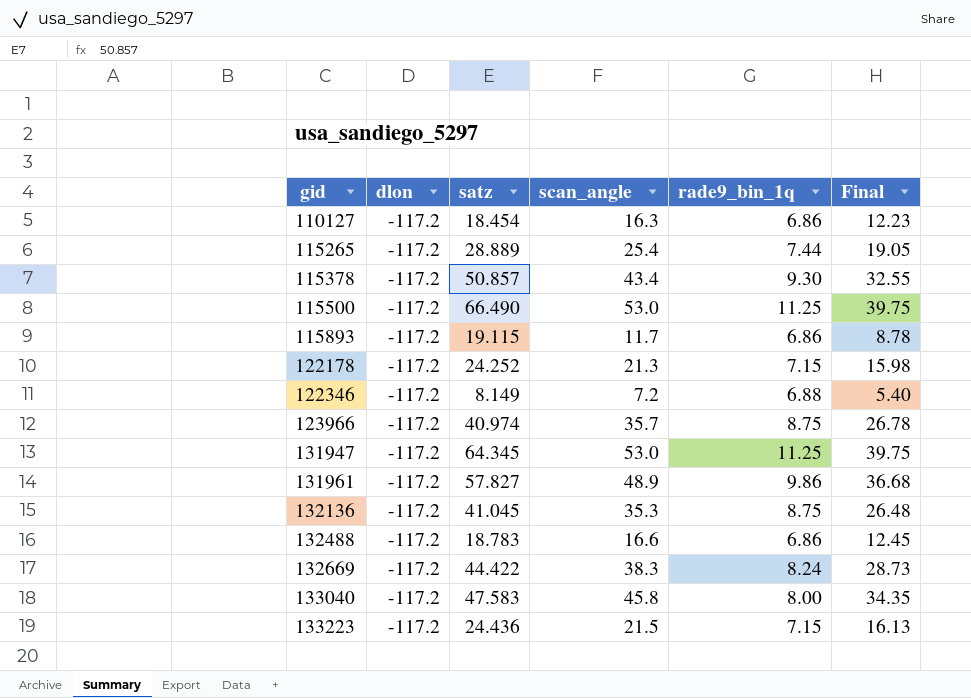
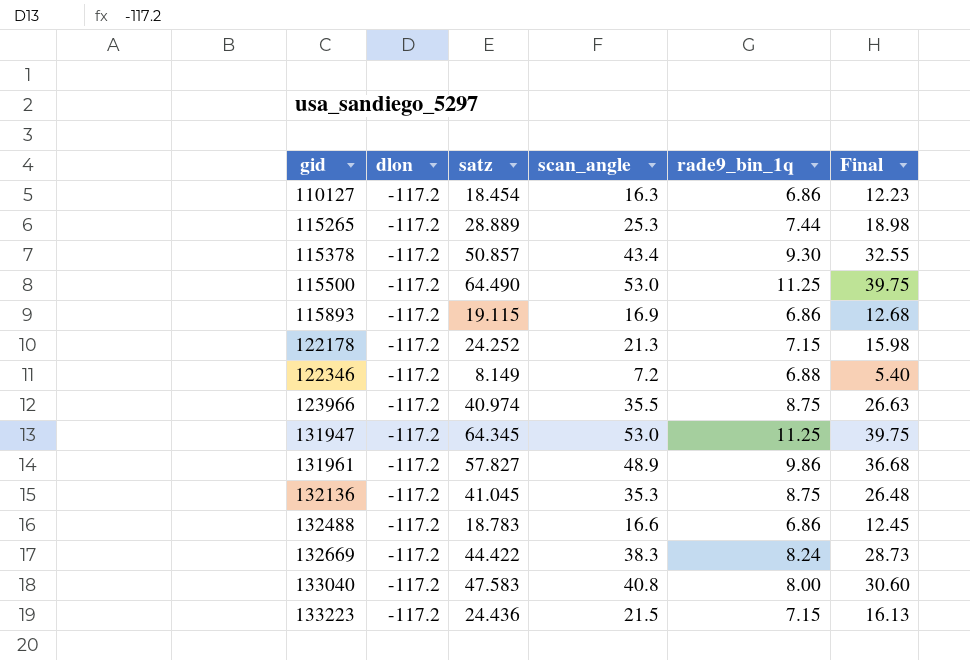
115265 | scan_angle: 25.4 -> 25.3
115265 | Final: 19.05 -> 18.98
115500 | satz: 66.490 -> 64.490
115893 | scan_angle: 11.7 -> 16.9
115893 | Final: 8.78 -> 12.68
123966 | scan_angle: 35.7 -> 35.5
123966 | Final: 26.78 -> 26.63
133040 | scan_angle: 45.8 -> 40.8
133040 | Final: 34.35 -> 30.60

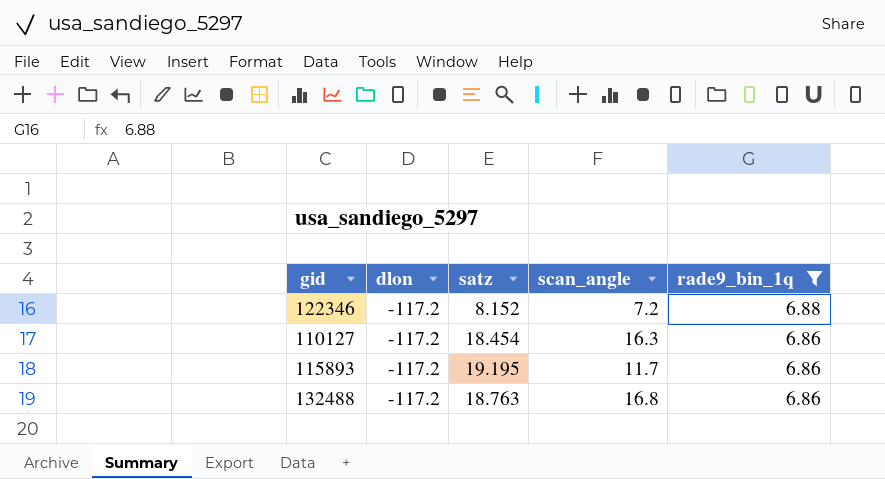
filter: none -> rade9_bin_1q <= 6.88
row order: gid ascending -> rade9_bin_1q descending
column Final | formula: [scan_angle] * 0.75 -> none
122346 | satz: 8.149 -> 8.152
115893 | satz: 19.115 -> 19.195
115893 | scan_angle: 16.9 -> 11.7
132488 | satz: 18.783 -> 18.763
132488 | scan_angle: 16.6 -> 16.8

